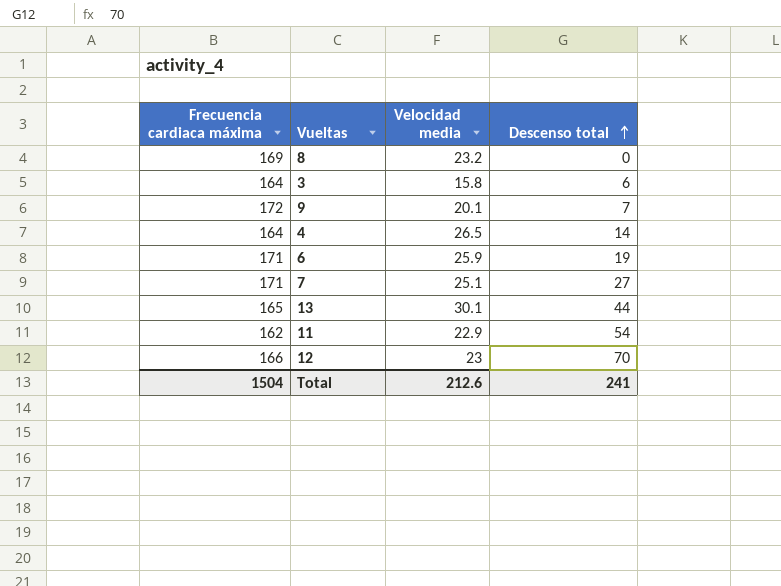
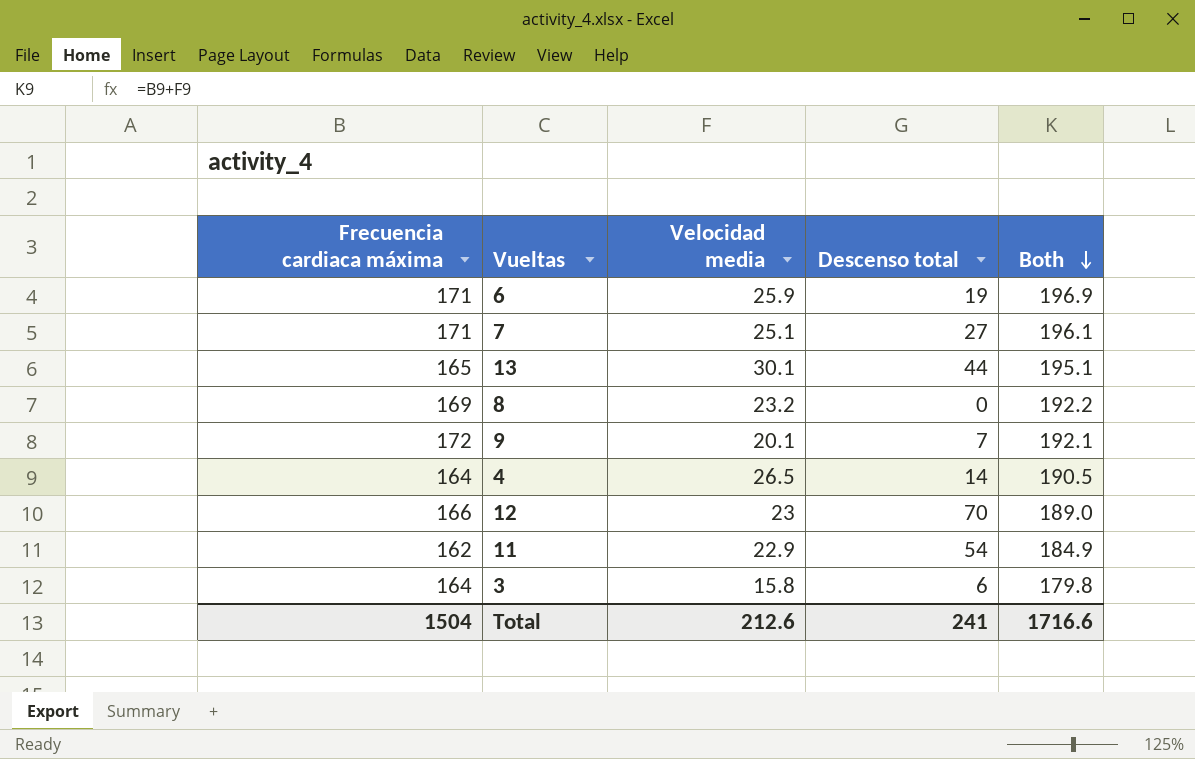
row order: Descenso total ascending -> Both descending
column Both | formula: none -> [Frecuencia cardiaca máxima] + [Velocidad media]

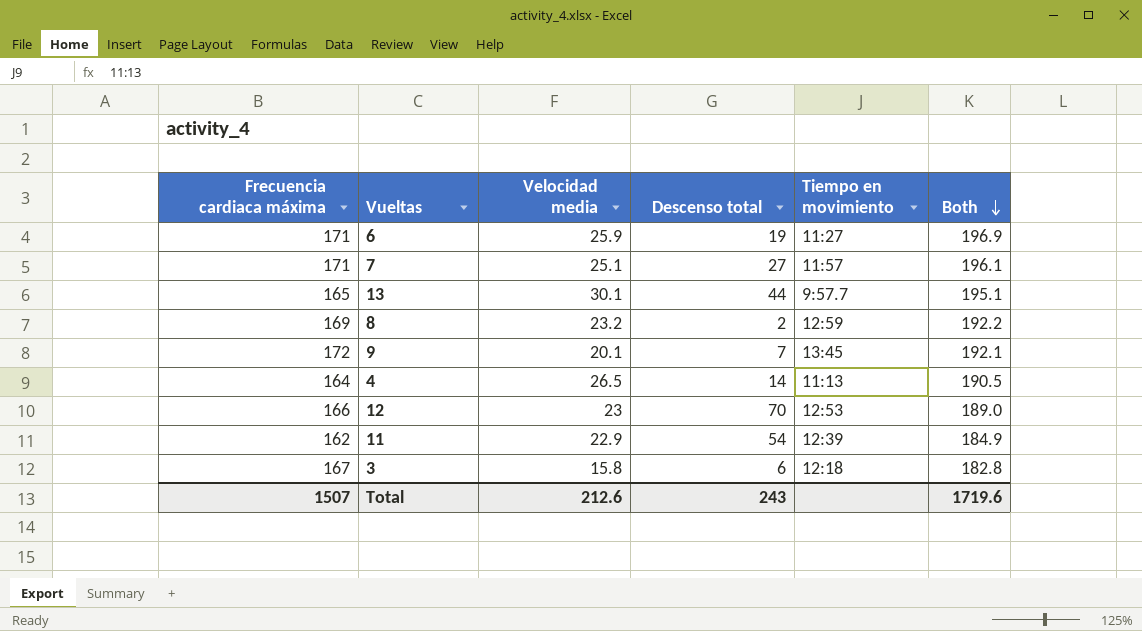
column Tiempo en movimiento | position: none -> 5
8 | Descenso total: 0 -> 2
3 | Frecuencia cardiaca máxima: 164 -> 167
3 | Both: 179.8 -> 182.8
Total | Frecuencia cardiaca máxima: 1504 -> 1507
Total | Descenso total: 241 -> 243
Total | Both: 1716.6 -> 1719.6

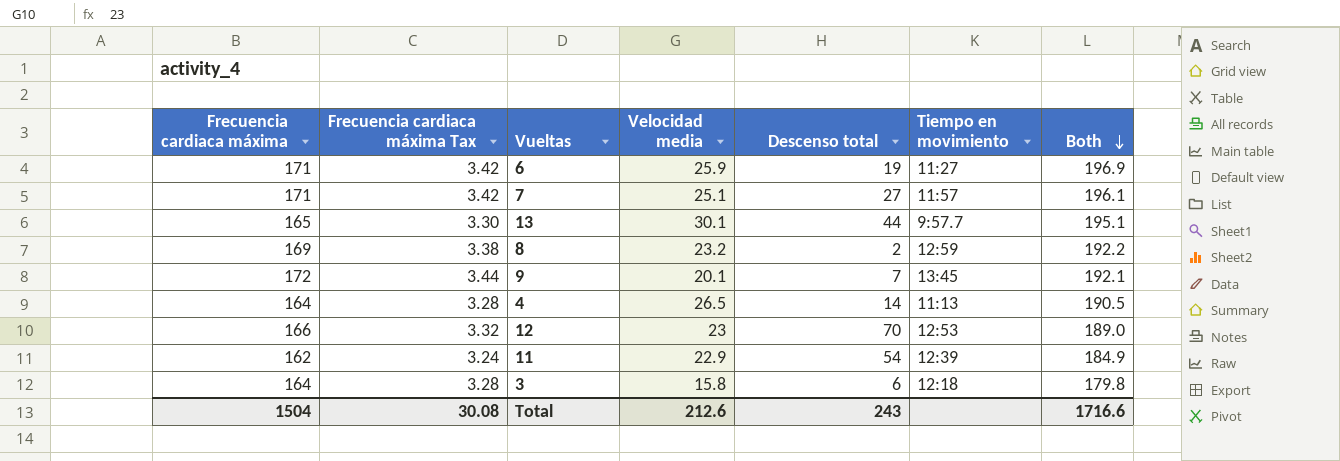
column Frecuencia cardiaca máxima Tax | formula: none -> [Frecuencia cardiaca máxima] * 0.02
3 | Frecuencia cardiaca máxima: 167 -> 164
3 | Both: 182.8 -> 179.8
Total | Frecuencia cardiaca máxima: 1507 -> 1504
Total | Both: 1719.6 -> 1716.6

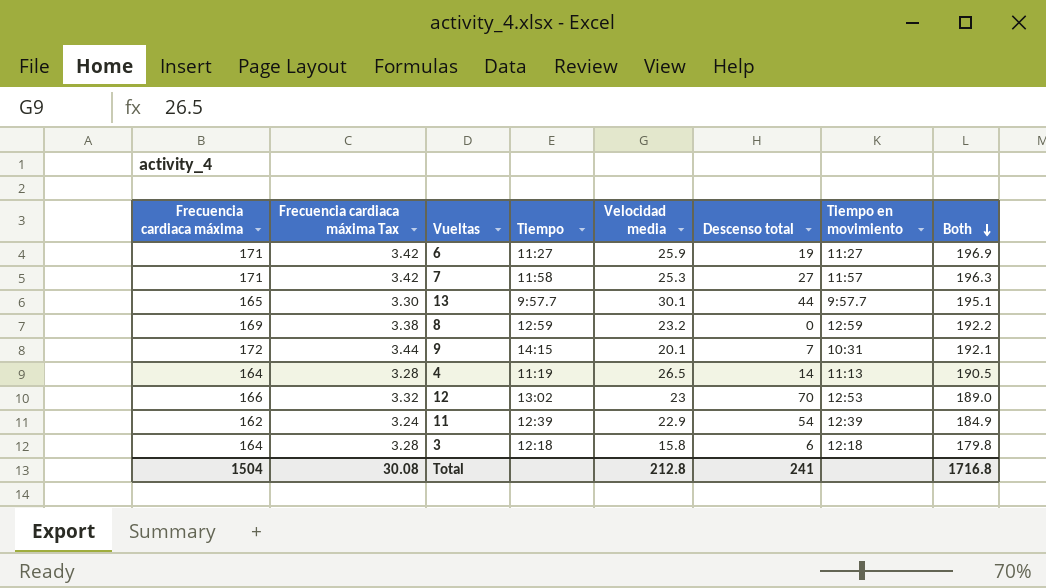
column Tiempo | position: none -> 4
7 | Velocidad media: 25.1 -> 25.3
7 | Both: 196.1 -> 196.3
8 | Descenso total: 2 -> 0
9 | Tiempo en movimiento: 13:45 -> 10:31
Total | Velocidad media: 212.6 -> 212.8
Total | Descenso total: 243 -> 241
Total | Both: 1716.6 -> 1716.8

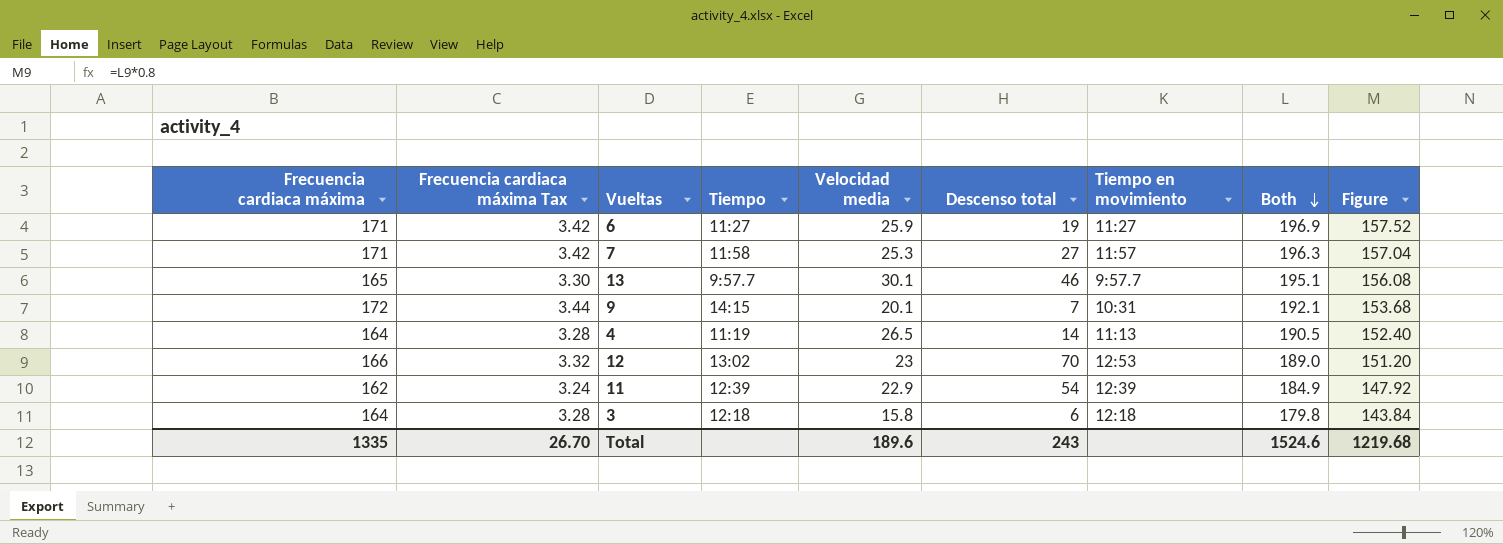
column Figure | formula: none -> [Both] * 0.8
row 8: 169 | 3.38 | 12:59 | 23.2 | 0 | 12:59 | 192.2 -> none
13 | Descenso total: 44 -> 46
Total | Frecuencia cardiaca máxima: 1504 -> 1335
Total | Frecuencia cardiaca máxima Tax: 30.08 -> 26.70
Total | Velocidad media: 212.8 -> 189.6
Total | Descenso total: 241 -> 243
Total | Both: 1716.8 -> 1524.6

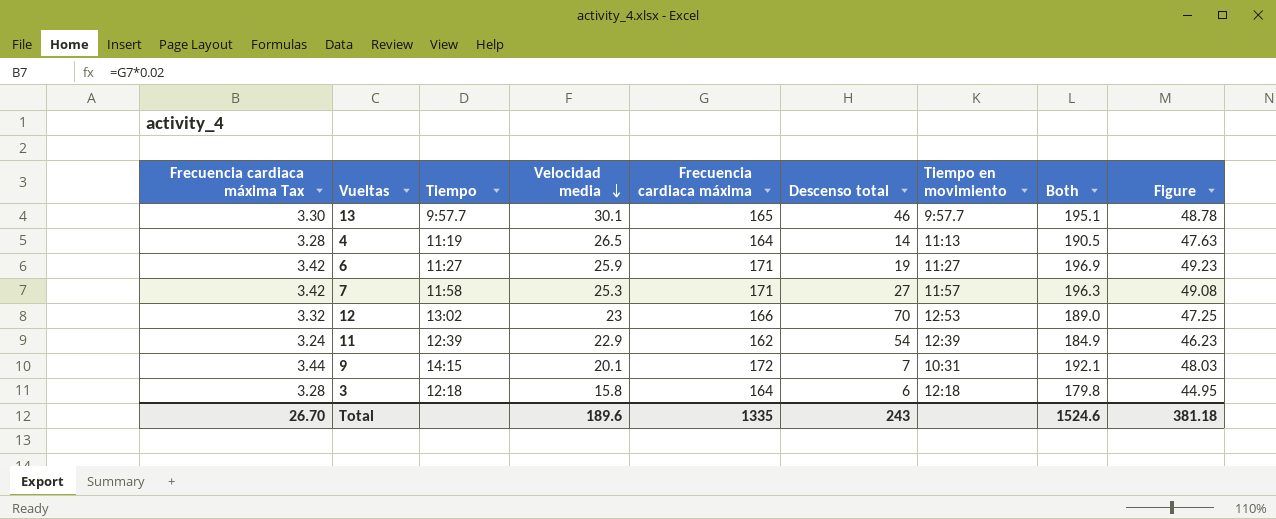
row order: Both descending -> Velocidad media descending
column Frecuencia cardiaca máxima | position: 1 -> 5
column Figure | formula: [Both] * 0.8 -> [Both] * 0.25
Total | Figure: 1219.68 -> 381.18

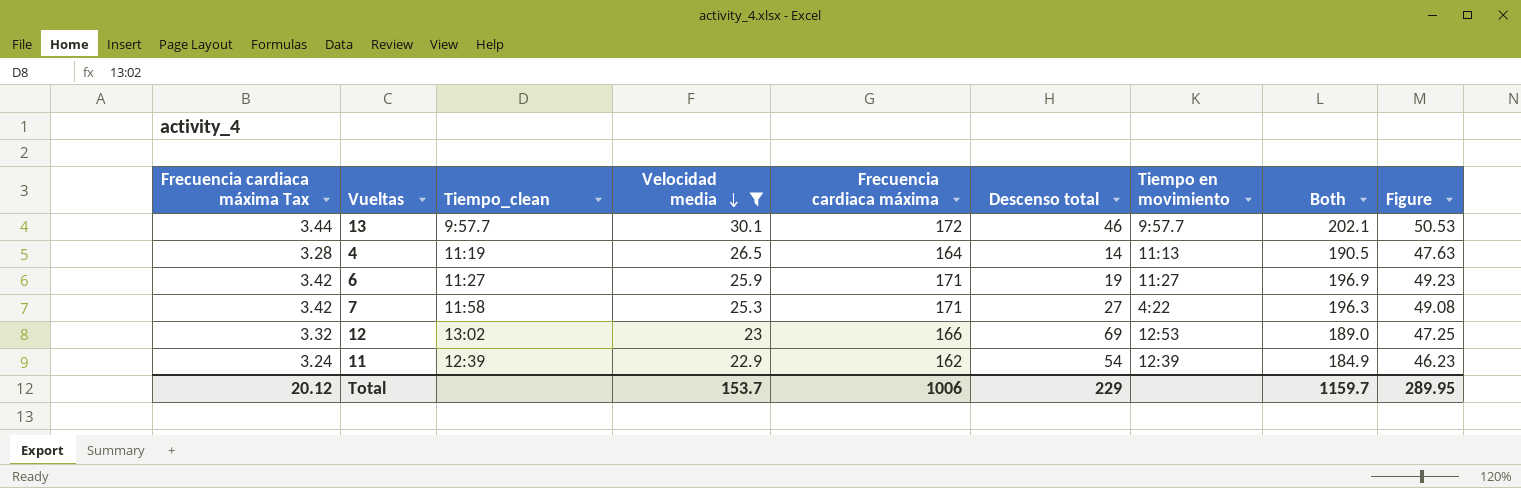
filter: none -> Velocidad media >= 22.9
column name: Tiempo -> Tiempo_clean
13 | Frecuencia cardiaca máxima Tax: 3.30 -> 3.44
13 | Frecuencia cardiaca máxima: 165 -> 172
13 | Both: 195.1 -> 202.1
13 | Figure: 48.78 -> 50.53
7 | Tiempo en movimiento: 11:57 -> 4:22
12 | Descenso total: 70 -> 69
Total | Frecuencia cardiaca máxima Tax: 26.70 -> 20.12
Total | Velocidad media: 189.6 -> 153.7
Total | Frecuencia cardiaca máxima: 1335 -> 1006
Total | Descenso total: 243 -> 229
Total | Both: 1524.6 -> 1159.7
Total | Figure: 381.18 -> 289.95

